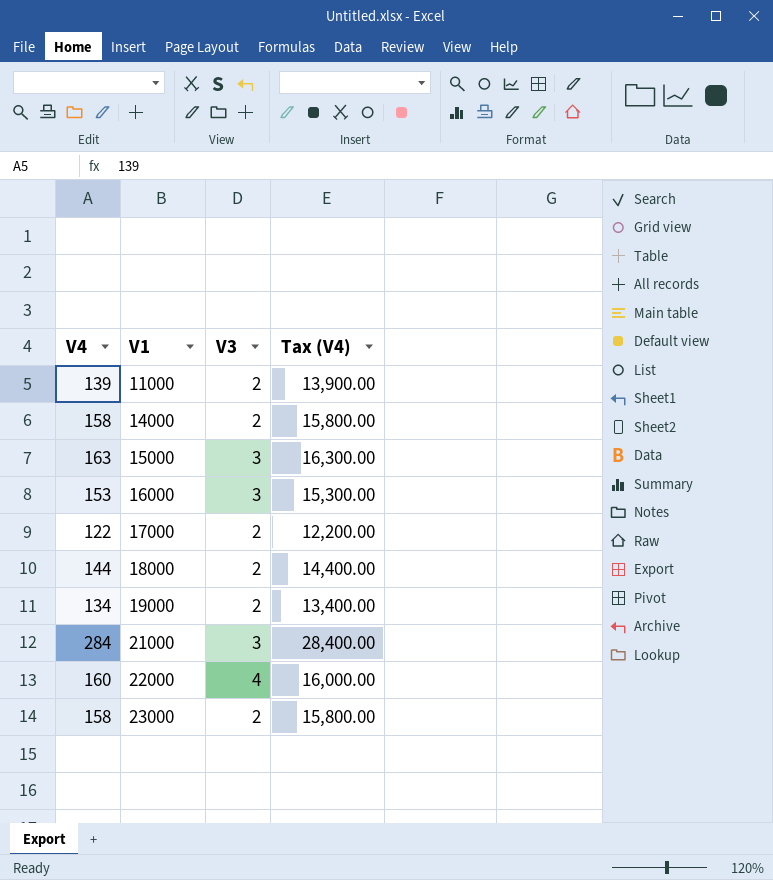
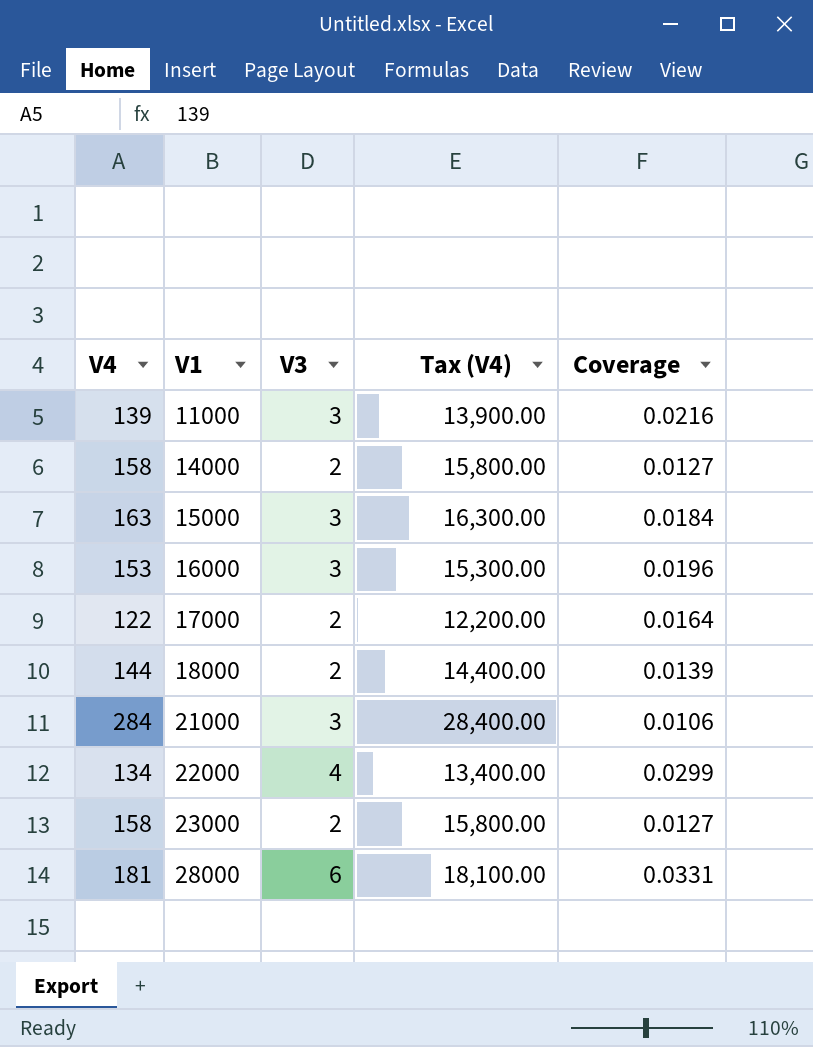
column Coverage | formula: none -> [V3] / [V4]
row 19000: 134 | 2 | 13,400.00 -> none
11000 | V3: 2 -> 3
22000 | V4: 160 -> 134
22000 | Tax (V4): 16,000.00 -> 13,400.00
row 28000: none -> 181 | 6 | 18,100.00 | 0.0331

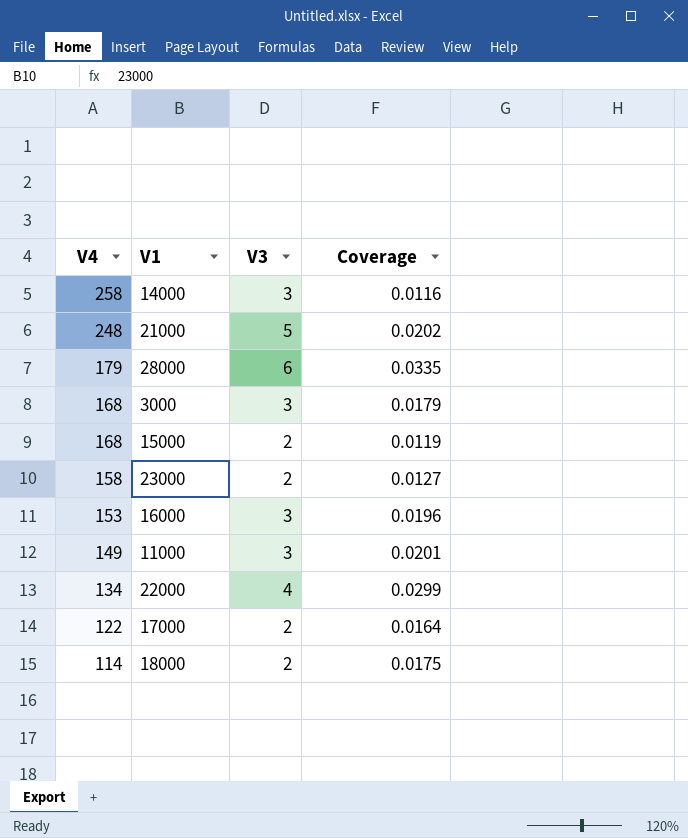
row order: V1 ascending -> V4 descending
column Tax (V4) | formula: [V4] * 100 -> none
14000 | V4: 158 -> 258
14000 | V3: 2 -> 3
14000 | Coverage: 0.0127 -> 0.0116
21000 | V4: 284 -> 248
21000 | V3: 3 -> 5
21000 | Coverage: 0.0106 -> 0.0202
28000 | V4: 181 -> 179
28000 | Coverage: 0.0331 -> 0.0335
row 3000: none -> 168 | 3 | 0.0179
15000 | V4: 163 -> 168
15000 | V3: 3 -> 2
15000 | Coverage: 0.0184 -> 0.0119
11000 | V4: 139 -> 149
11000 | Coverage: 0.0216 -> 0.0201
18000 | V4: 144 -> 114
18000 | Coverage: 0.0139 -> 0.0175

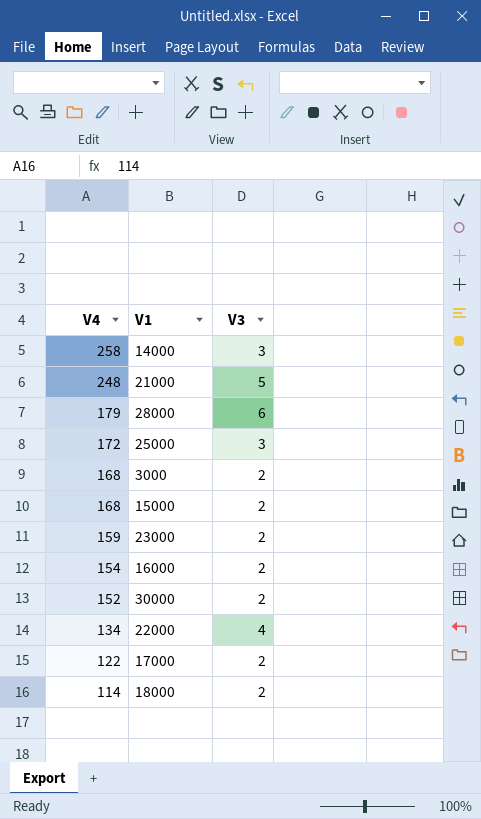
column Coverage | formula: [V3] / [V4] -> none
row 11000: 149 | 3 | 0.0201 -> none
row 25000: none -> 172 | 3
3000 | V3: 3 -> 2
23000 | V4: 158 -> 159
16000 | V4: 153 -> 154
16000 | V3: 3 -> 2
row 30000: none -> 152 | 2

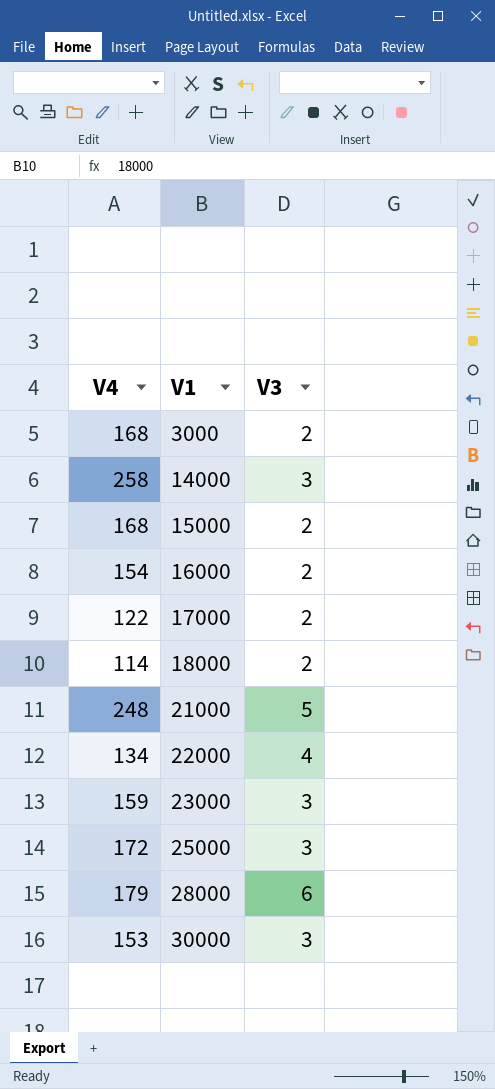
row order: V4 descending -> V1 ascending
23000 | V3: 2 -> 3
30000 | V4: 152 -> 153
30000 | V3: 2 -> 3

